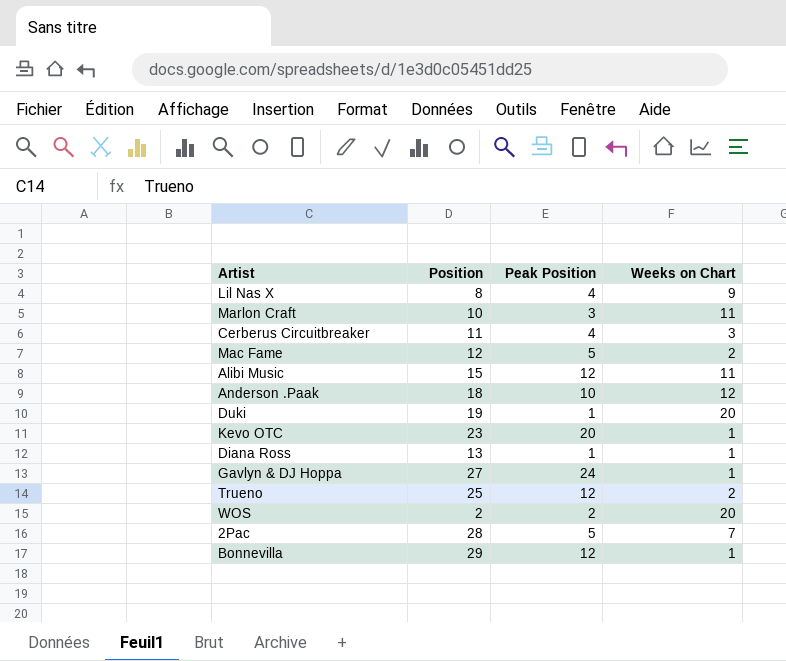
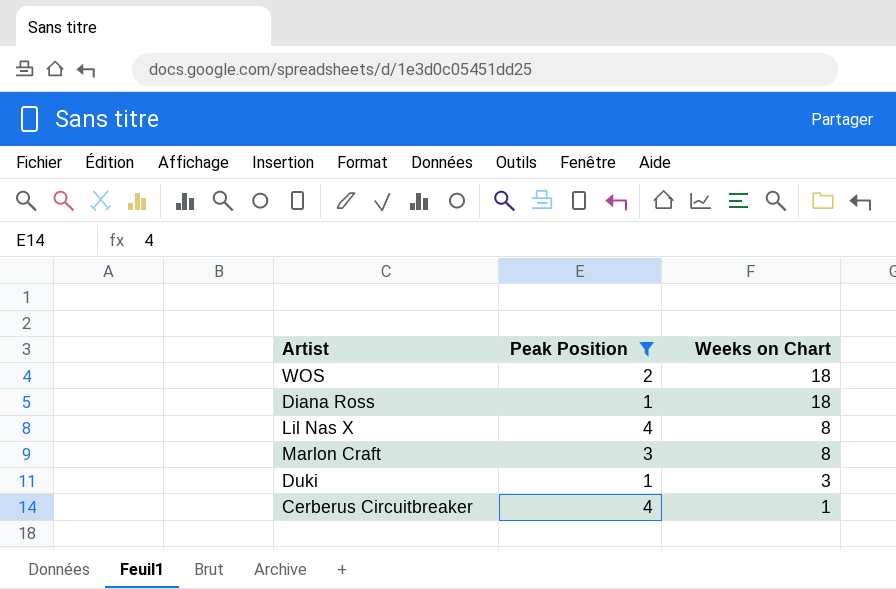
filter: none -> Peak Position <= 4
row order: none -> Weeks on Chart descending
column Position | position: 2 -> none
WOS | Weeks on Chart: 20 -> 18
Diana Ross | Weeks on Chart: 1 -> 18
Lil Nas X | Weeks on Chart: 9 -> 8
Marlon Craft | Weeks on Chart: 11 -> 8
Duki | Weeks on Chart: 20 -> 3
Cerberus Circuitbreaker | Weeks on Chart: 3 -> 1

